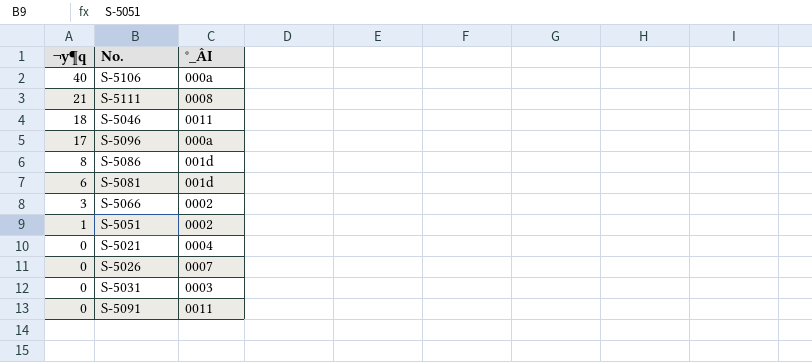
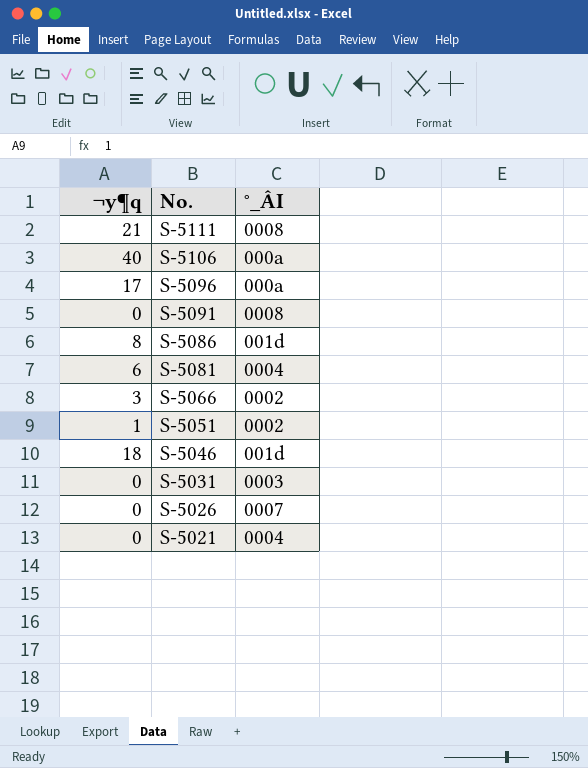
row order: ¬y¶q descending -> No. descending
S-5091 | °_ÂI: 0011 -> 0008
S-5081 | °_ÂI: 001d -> 0004
S-5046 | °_ÂI: 0011 -> 001d

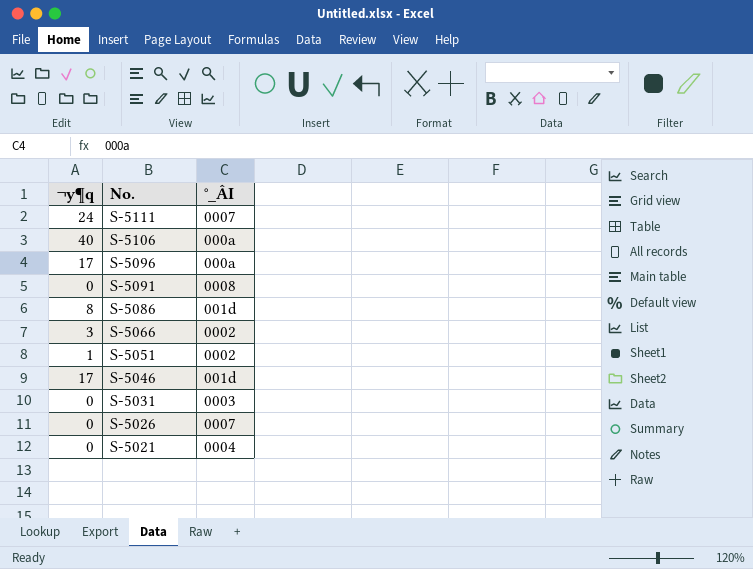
row S-5081: 6 | 0004 -> none
S-5111 | ¬y¶q: 21 -> 24
S-5111 | °_ÂI: 0008 -> 0007
S-5046 | ¬y¶q: 18 -> 17

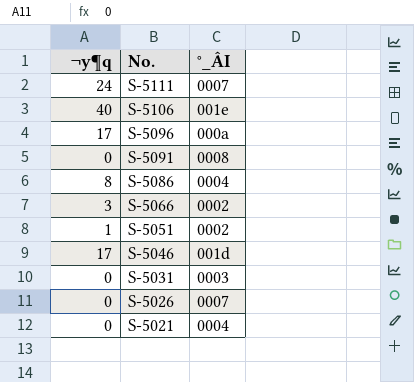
S-5106 | °_ÂI: 000a -> 001e
S-5086 | °_ÂI: 001d -> 0004

